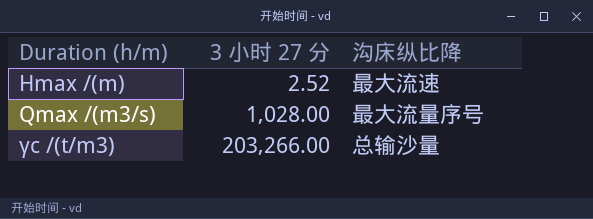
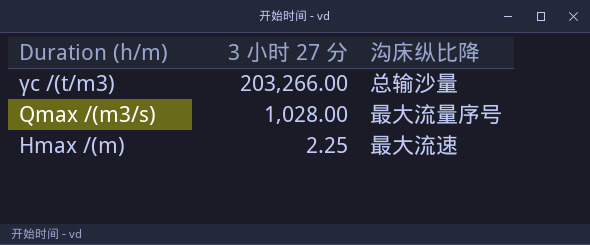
row order: Duration (h/m) ascending -> Duration (h/m) descending
Hmax /(m) | 3 小时 27 分: 2.52 -> 2.25

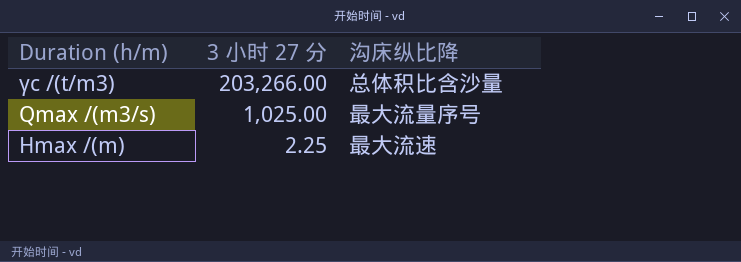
γc /(t/m3) | 沟床纵比降: 总输沙量 -> 总体积比含沙量
Qmax /(m3/s) | 3 小时 27 分: 1,028.00 -> 1,025.00

